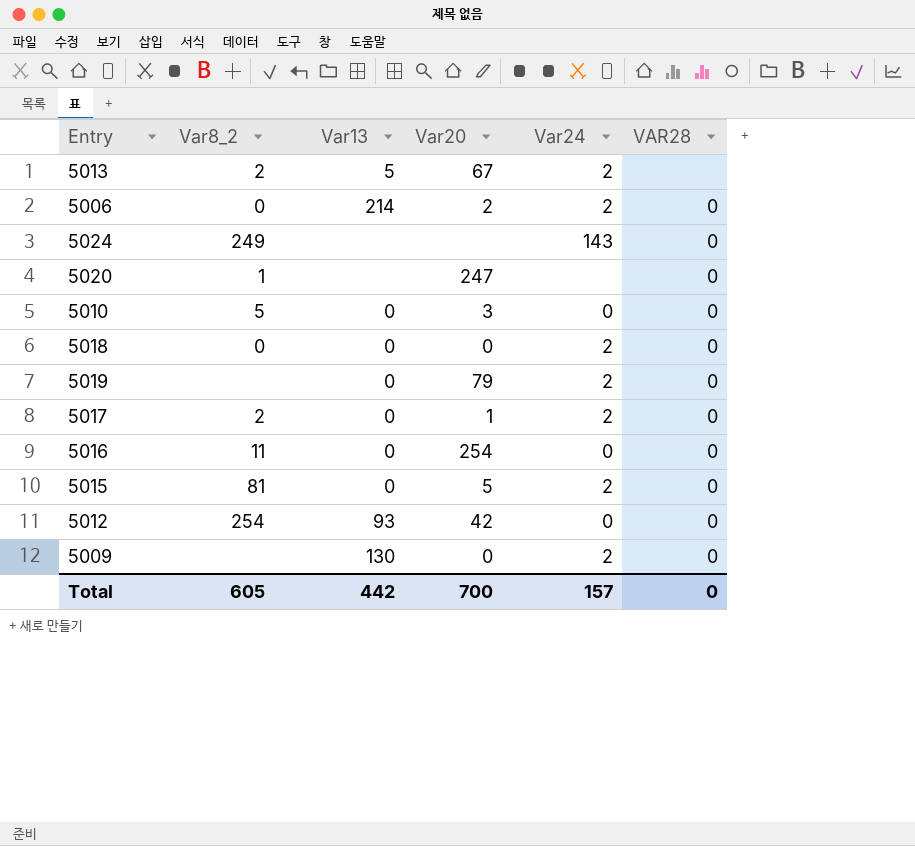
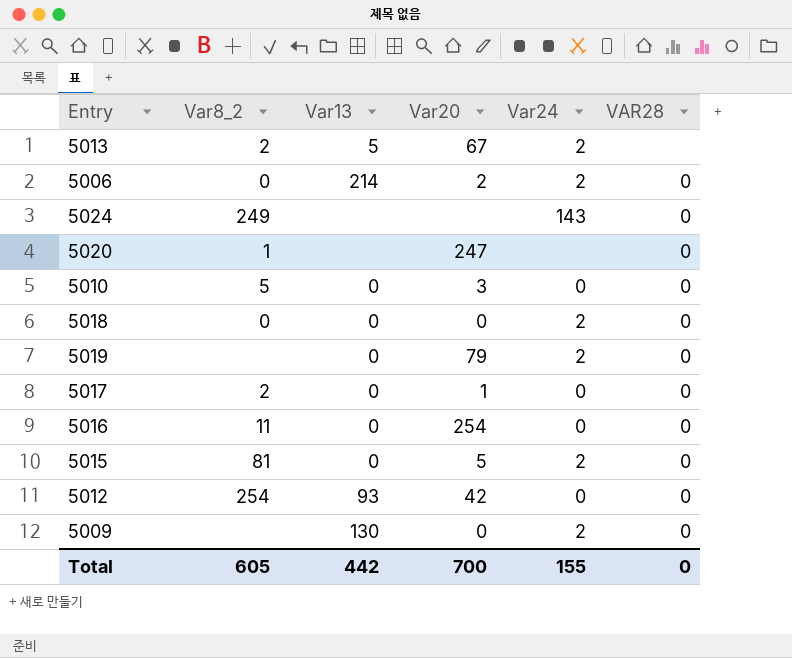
5017 | Var24: 2 -> 0
Total | Var24: 157 -> 155

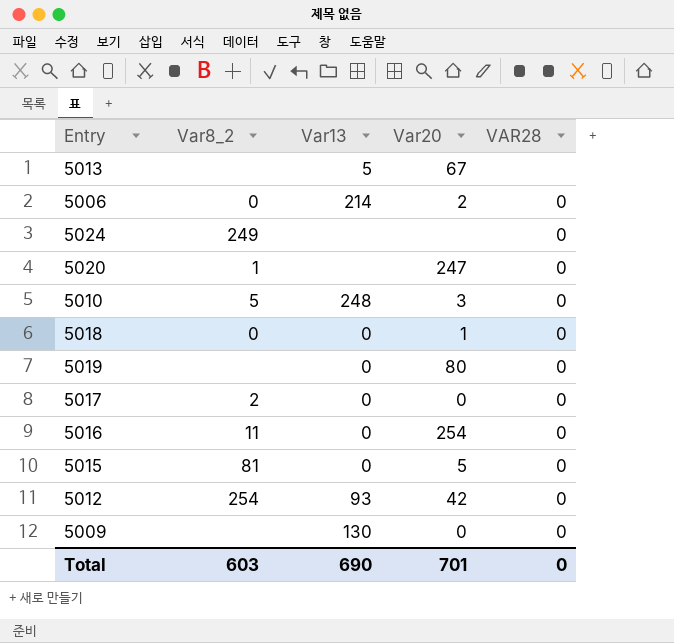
column Var24 | position: 5 -> none
5013 | Var8_2: 2 -> none
5010 | Var13: 0 -> 248
5018 | Var20: 0 -> 1
5019 | Var20: 79 -> 80
5017 | Var20: 1 -> 0
Total | Var8_2: 605 -> 603
Total | Var13: 442 -> 690
Total | Var20: 700 -> 701

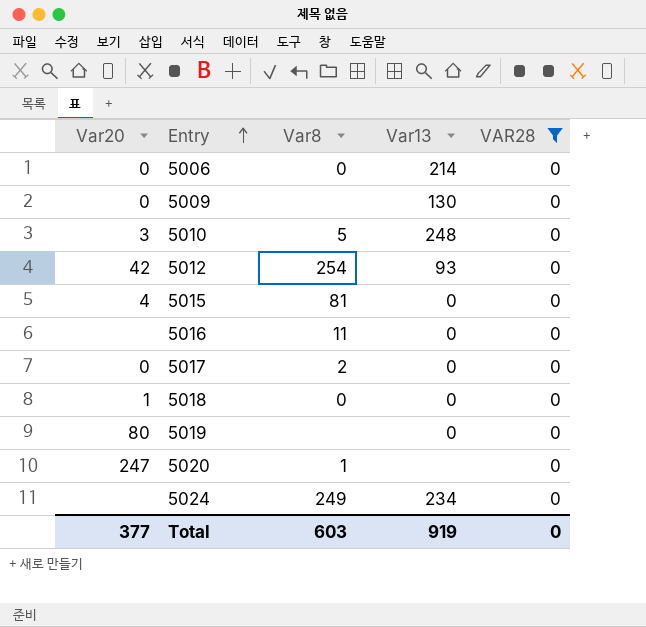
filter: none -> VAR28 = 0
row order: none -> Entry ascending
column Var20 | position: 4 -> 1
column name: Var8_2 -> Var8
5006 | Var20: 2 -> 0
5015 | Var20: 5 -> 4
5016 | Var20: 254 -> none
5024 | Var13: none -> 234
Total | Var20: 701 -> 377
Total | Var13: 690 -> 919

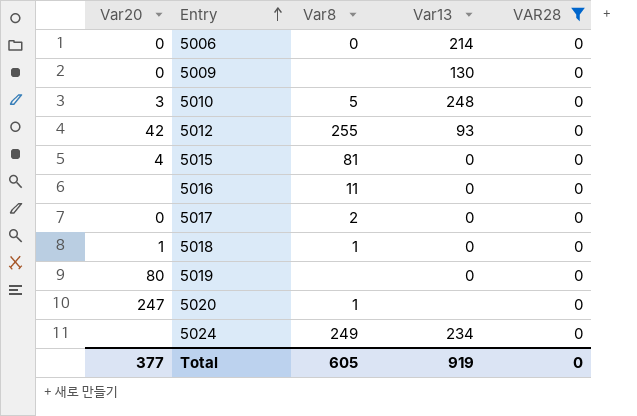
5012 | Var8: 254 -> 255
5018 | Var8: 0 -> 1
Total | Var8: 603 -> 605

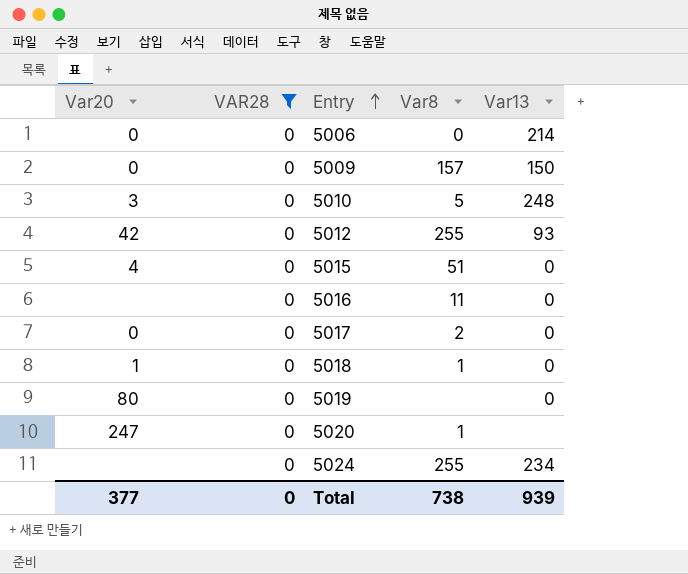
column VAR28 | position: 5 -> 2
5009 | Var8: none -> 157
5009 | Var13: 130 -> 150
5015 | Var8: 81 -> 51
5024 | Var8: 249 -> 255
Total | Var8: 605 -> 738
Total | Var13: 919 -> 939

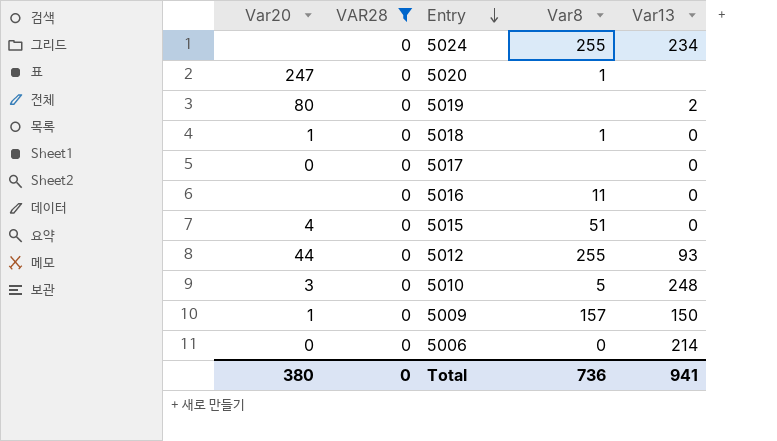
row order: Entry ascending -> Entry descending
5019 | Var13: 0 -> 2
5017 | Var8: 2 -> none
5012 | Var20: 42 -> 44
5009 | Var20: 0 -> 1
Total | Var20: 377 -> 380
Total | Var8: 738 -> 736
Total | Var13: 939 -> 941

